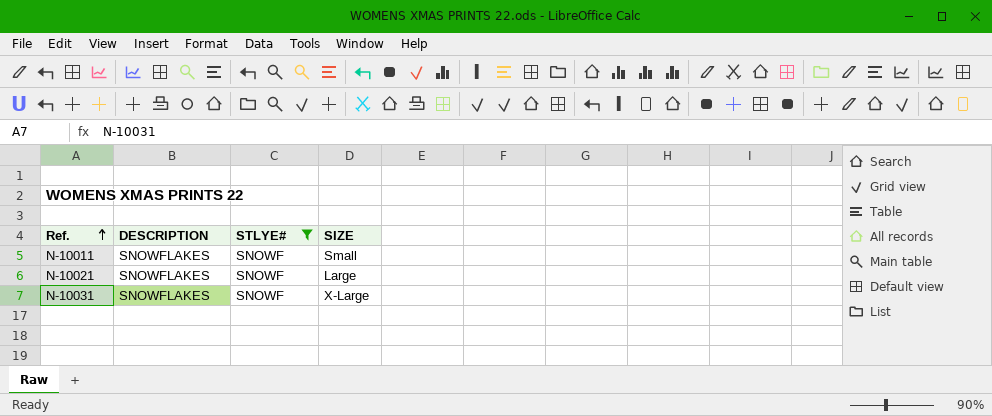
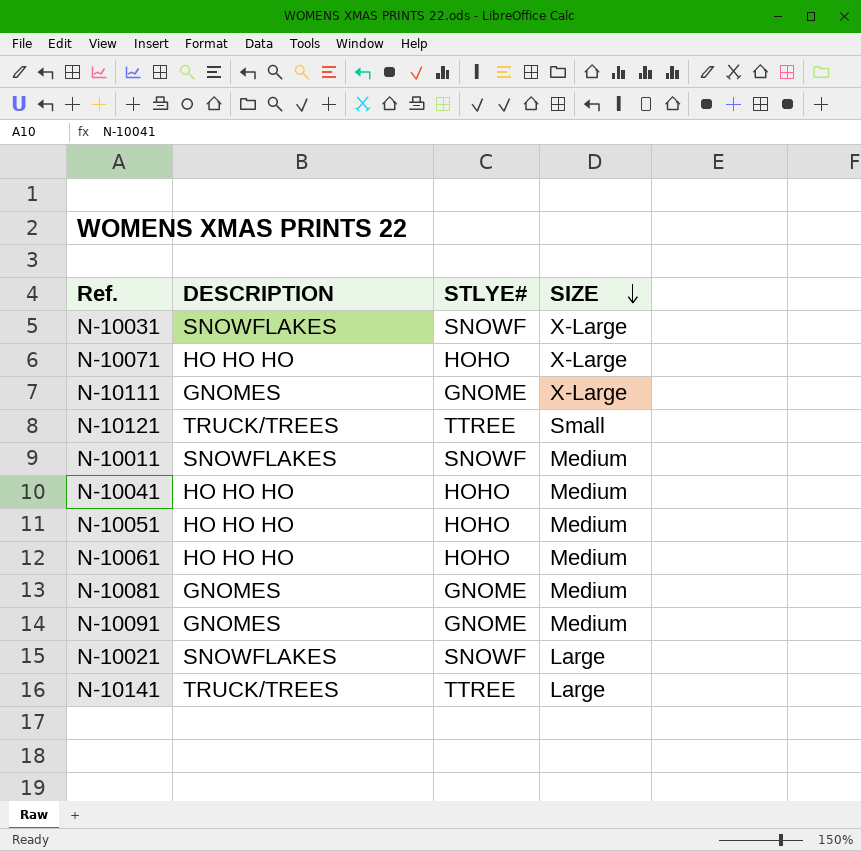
filter: STLYE# = SNOWF -> none
row order: Ref. ascending -> SIZE descending
N-10011 | SIZE: Small -> Medium

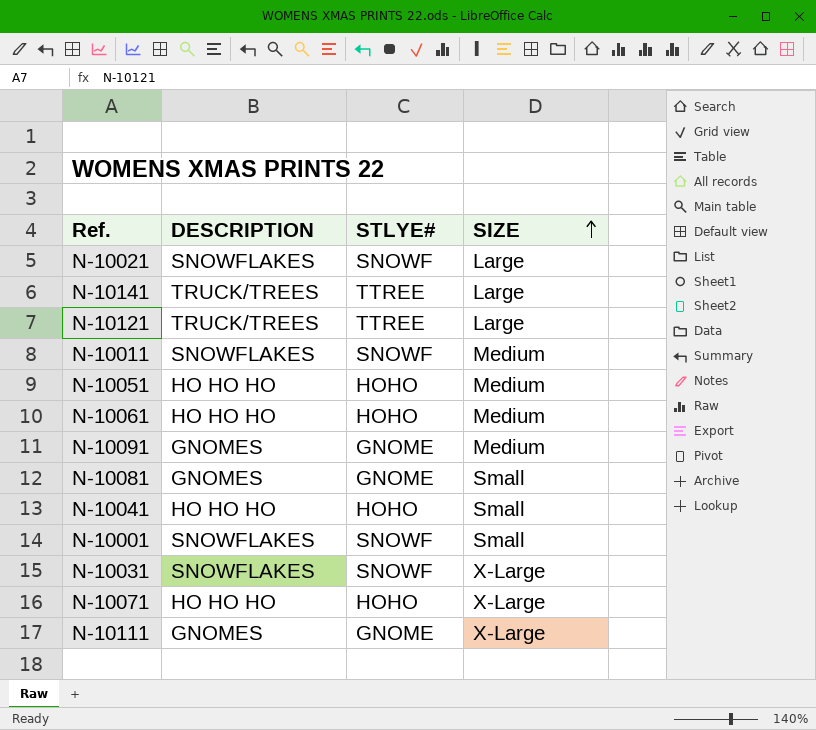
row order: SIZE descending -> SIZE ascending
N-10121 | SIZE: Small -> Large
N-10081 | SIZE: Medium -> Small
N-10041 | SIZE: Medium -> Small
row N-10001: none -> SNOWFLAKES | SNOWF | Small

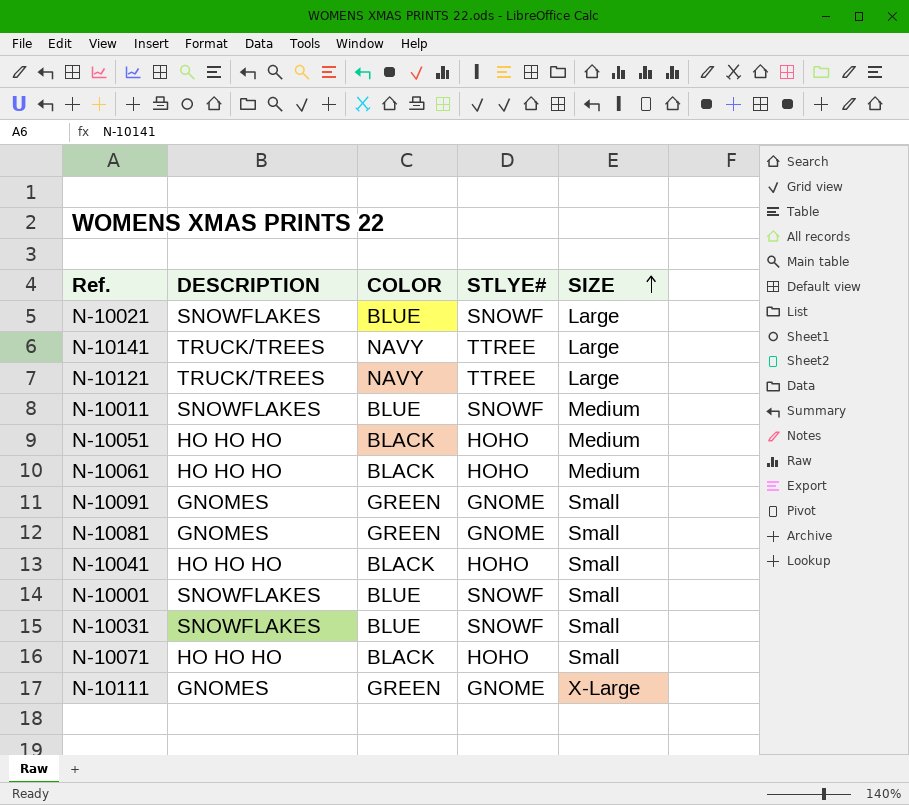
column COLOR | position: none -> 3
N-10091 | SIZE: Medium -> Small
N-10031 | SIZE: X-Large -> Small
N-10071 | SIZE: X-Large -> Small

